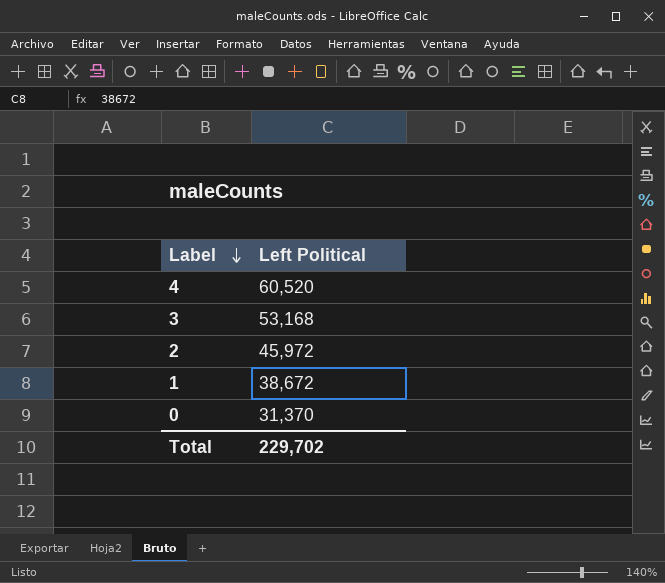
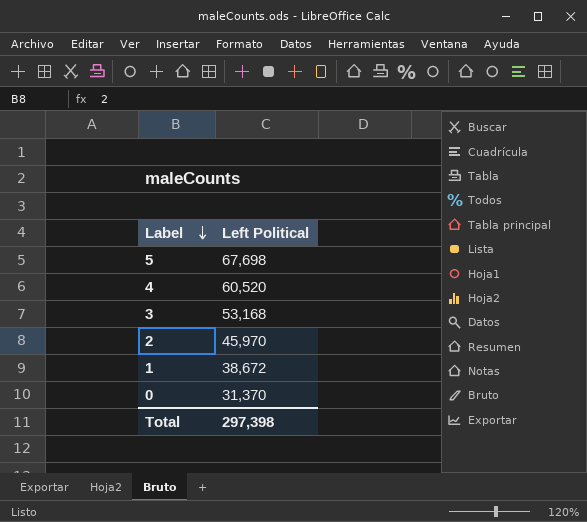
row 5: none -> 67,698
2 | Left Political: 45,972 -> 45,970
Total | Left Political: 229,702 -> 297,398

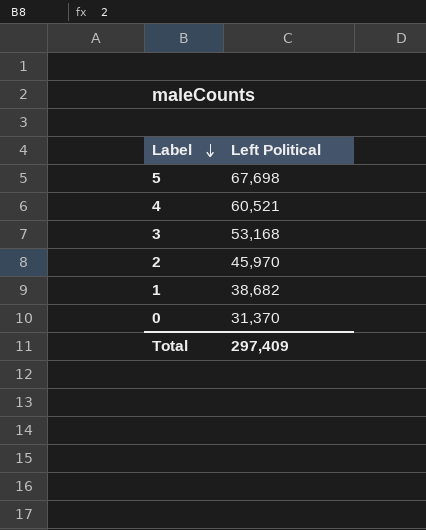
4 | Left Political: 60,520 -> 60,521
1 | Left Political: 38,672 -> 38,682
Total | Left Political: 297,398 -> 297,409

